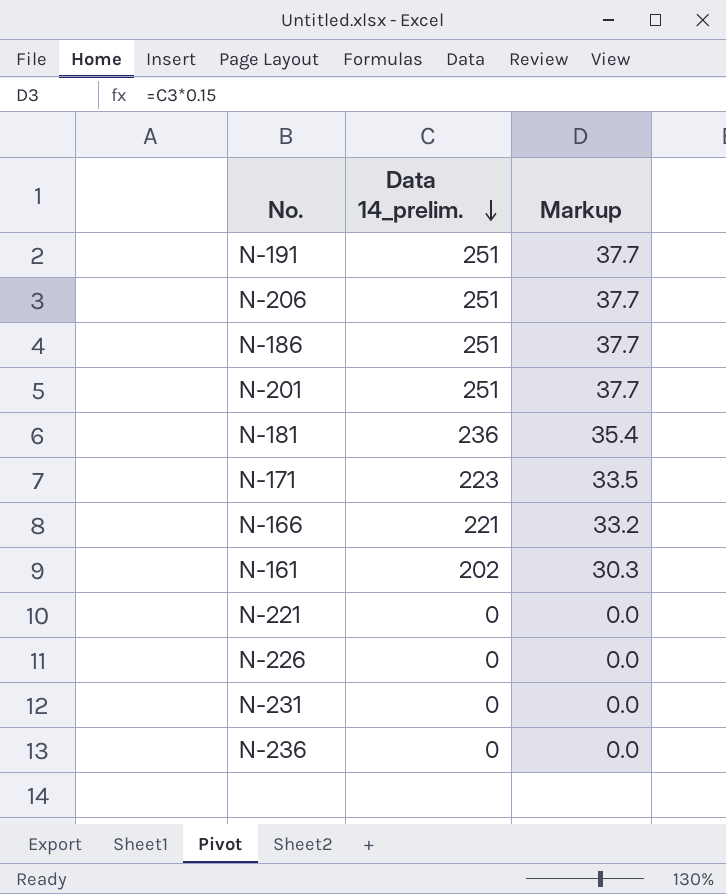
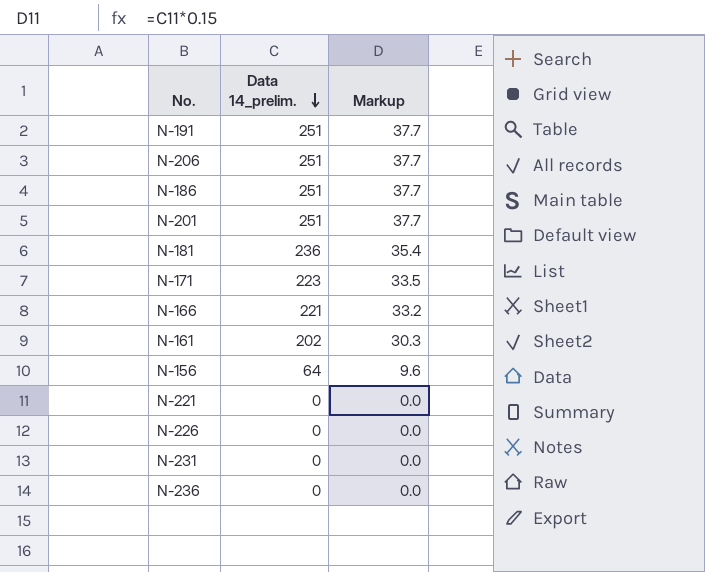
row N-156: none -> 64 | 9.6

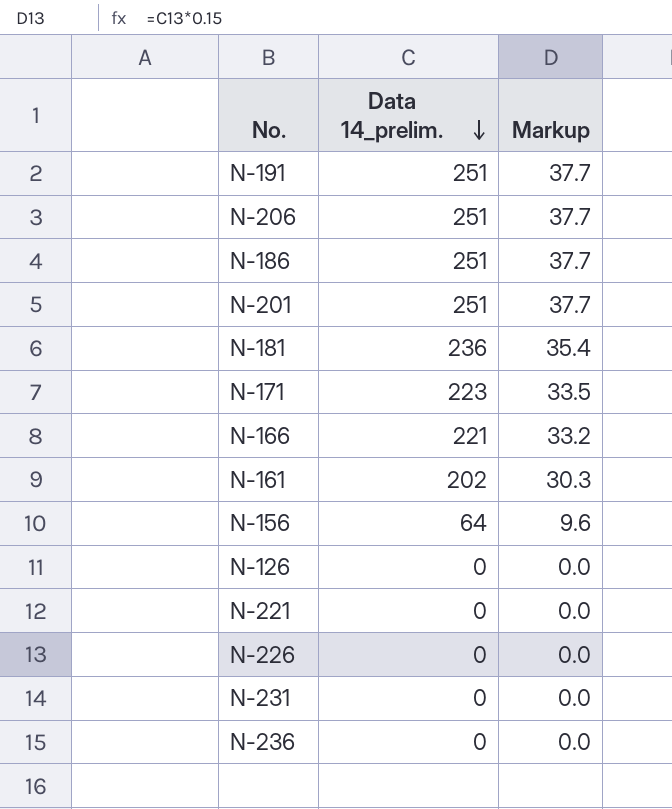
row N-126: none -> 0 | 0.0

